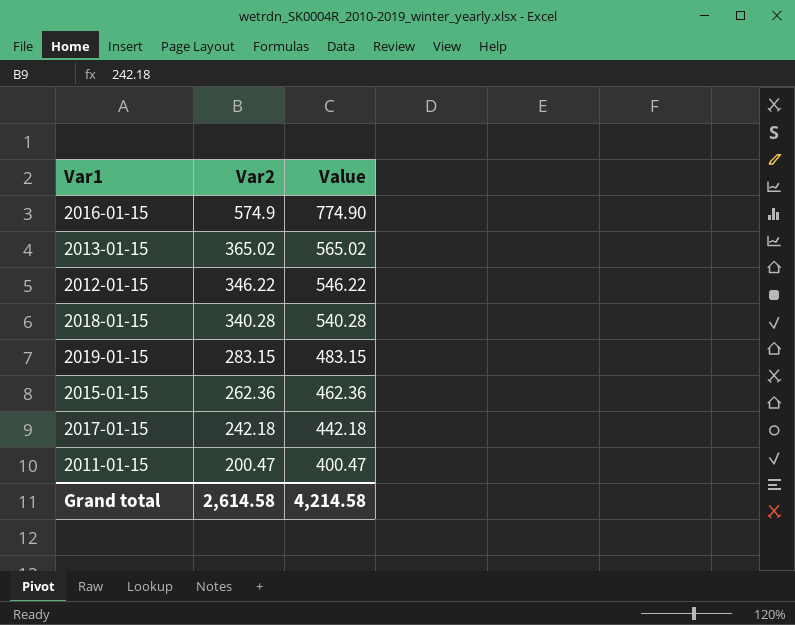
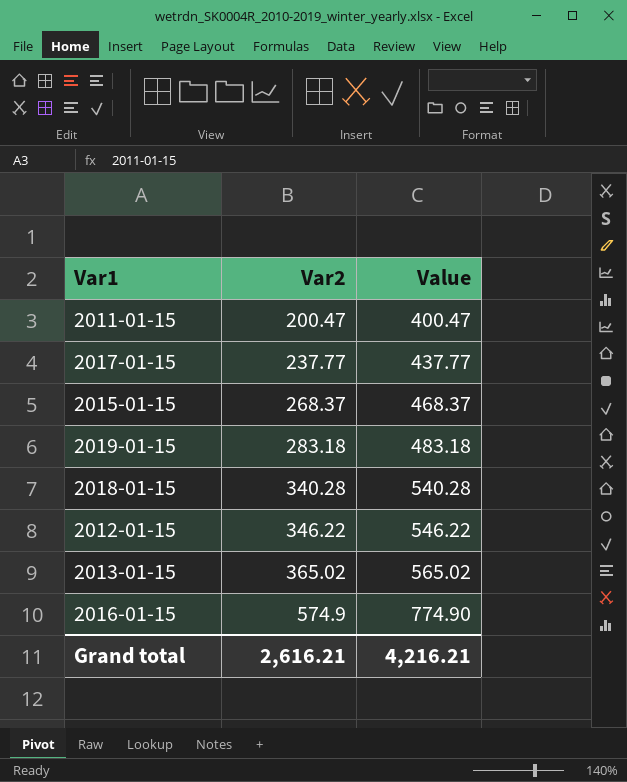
row order: Var2 descending -> Var2 ascending
2017-01-15 | Var2: 242.18 -> 237.77
2017-01-15 | Value: 442.18 -> 437.77
2015-01-15 | Var2: 262.36 -> 268.37
2015-01-15 | Value: 462.36 -> 468.37
2019-01-15 | Var2: 283.15 -> 283.18
2019-01-15 | Value: 483.15 -> 483.18
Grand total | Var2: 2,614.58 -> 2,616.21
Grand total | Value: 4,214.58 -> 4,216.21

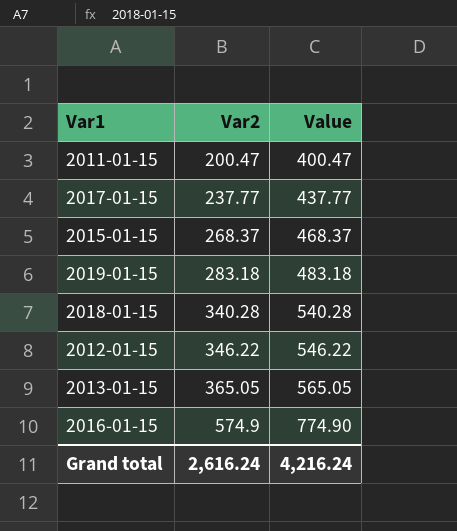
2013-01-15 | Var2: 365.02 -> 365.05
2013-01-15 | Value: 565.02 -> 565.05
Grand total | Var2: 2,616.21 -> 2,616.24
Grand total | Value: 4,216.21 -> 4,216.24

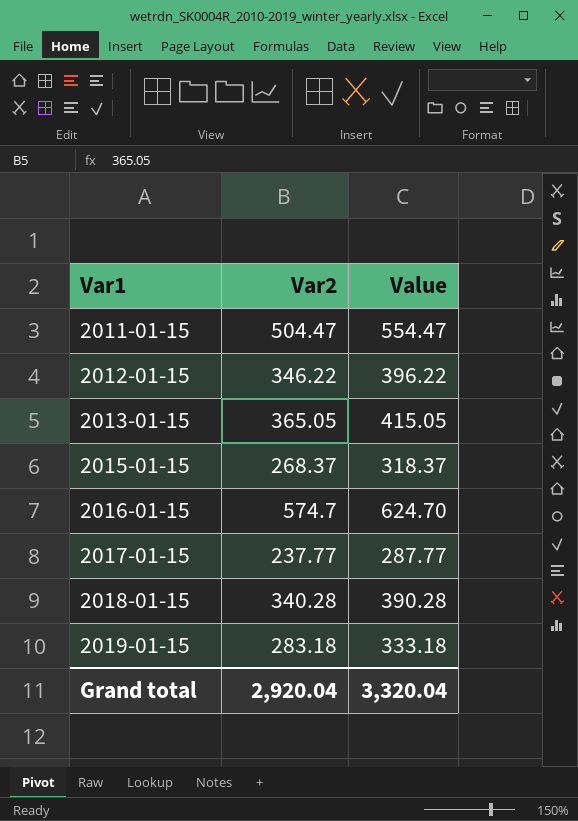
row order: Var2 ascending -> Var1 ascending
column Value | formula: [Var2] + 200 -> [Var2] + 50
2011-01-15 | Var2: 200.47 -> 504.47
2016-01-15 | Var2: 574.9 -> 574.7
Grand total | Var2: 2,616.24 -> 2,920.04
Grand total | Value: 4,216.24 -> 3,320.04

